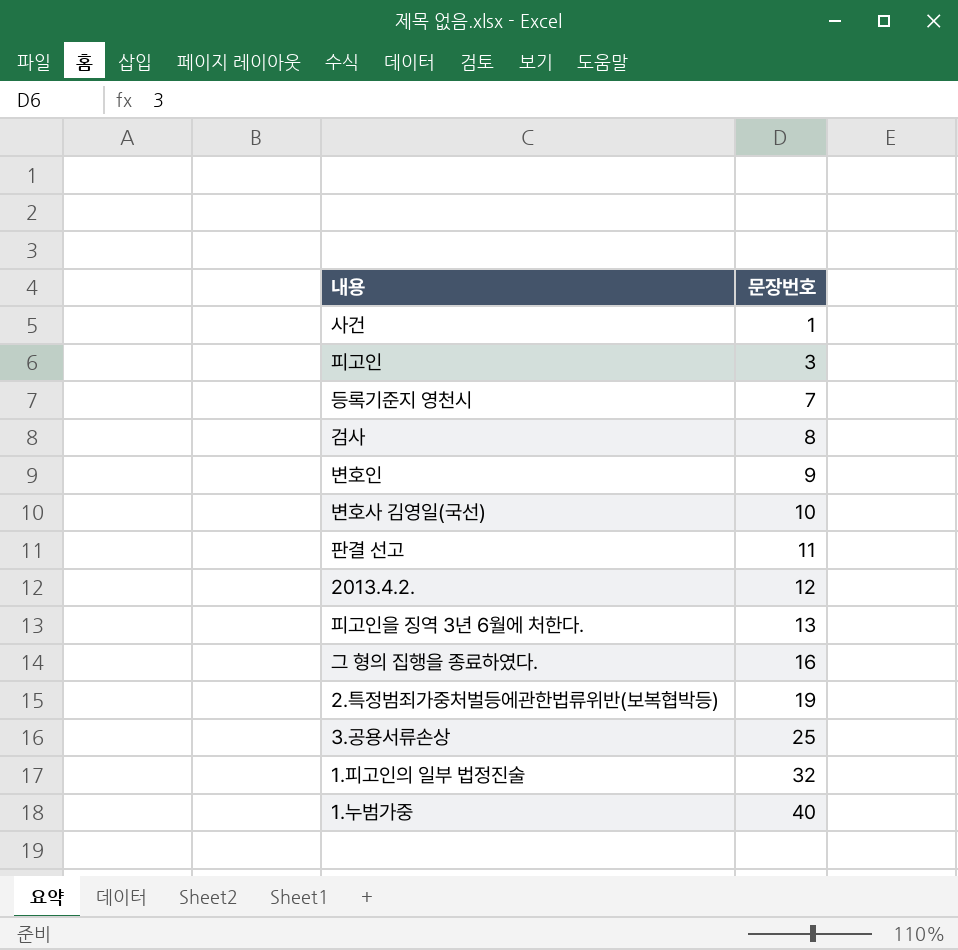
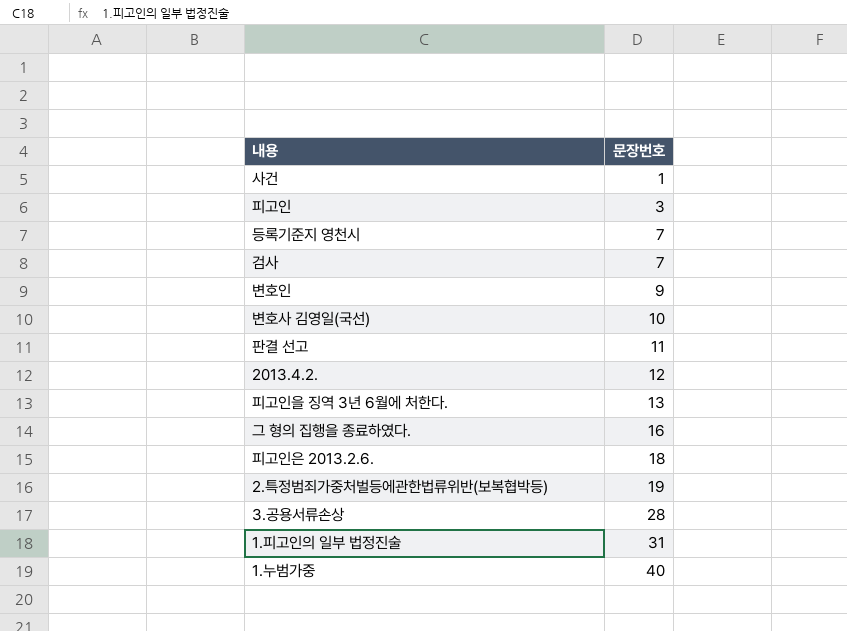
검사 | 문장번호: 8 -> 7
row 피고인은 2013.2.6.: none -> 18
3.공용서류손상 | 문장번호: 25 -> 28
1.피고인의 일부 법정진술 | 문장번호: 32 -> 31

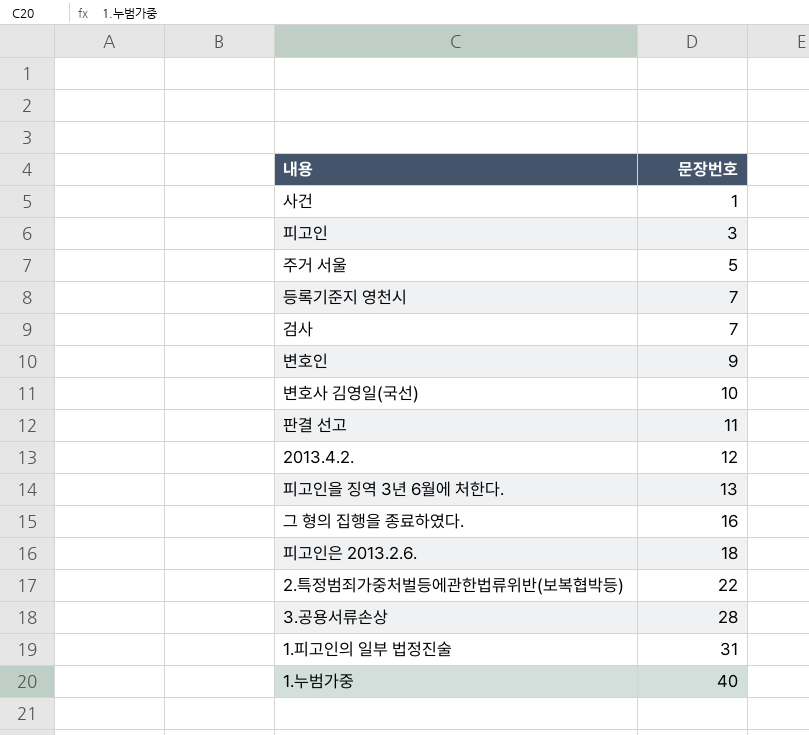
row 주거 서울: none -> 5
2.특정범죄가중처벌등에관한법류위반(보복협박등) | 문장번호: 19 -> 22

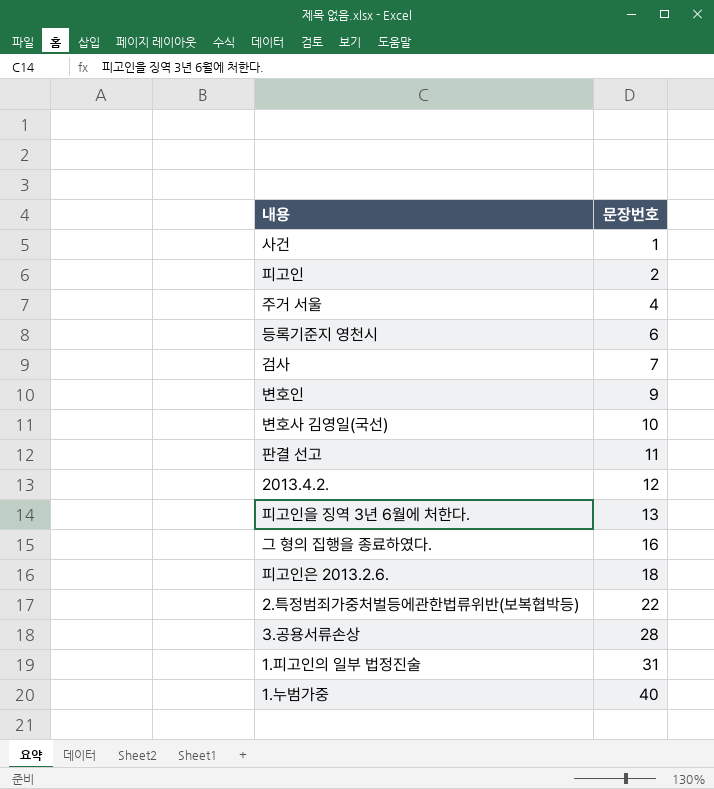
피고인 | 문장번호: 3 -> 2
주거 서울 | 문장번호: 5 -> 4
등록기준지 영천시 | 문장번호: 7 -> 6

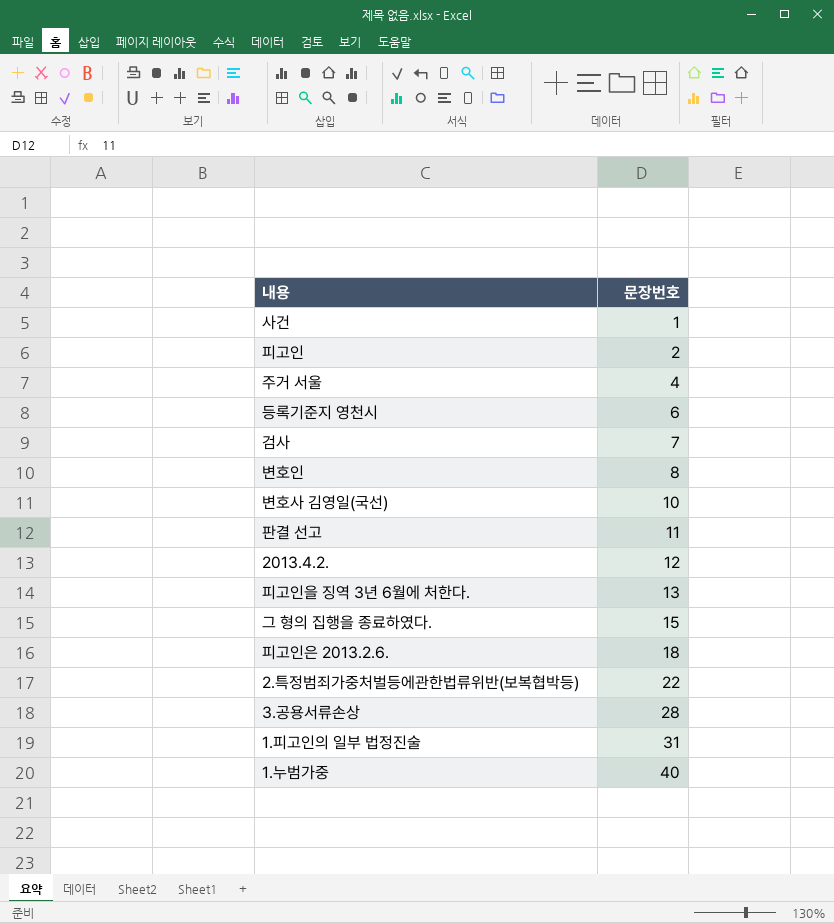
변호인 | 문장번호: 9 -> 8
그 형의 집행을 종료하였다. | 문장번호: 16 -> 15

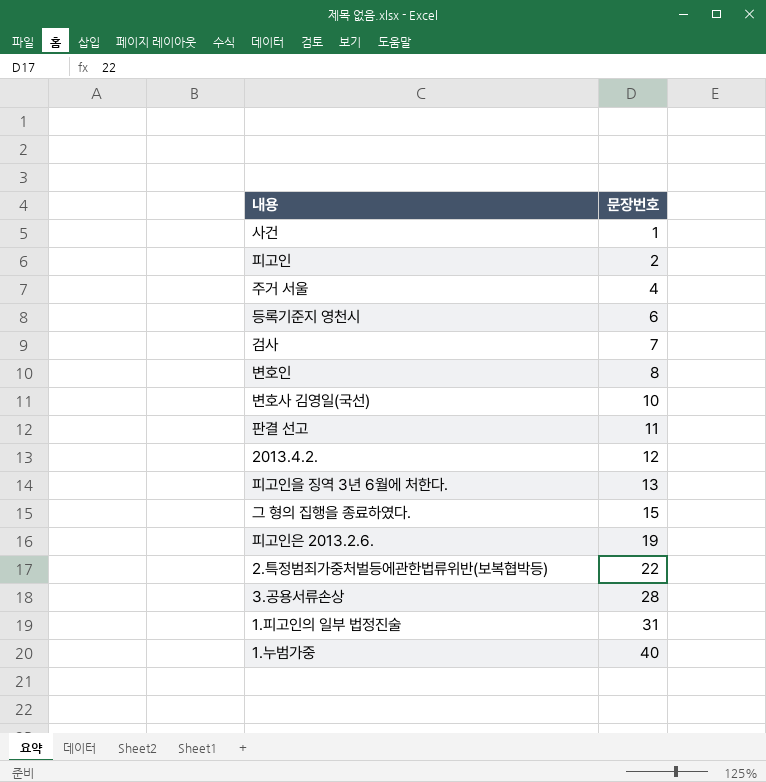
피고인은 2013.2.6. | 문장번호: 18 -> 19

